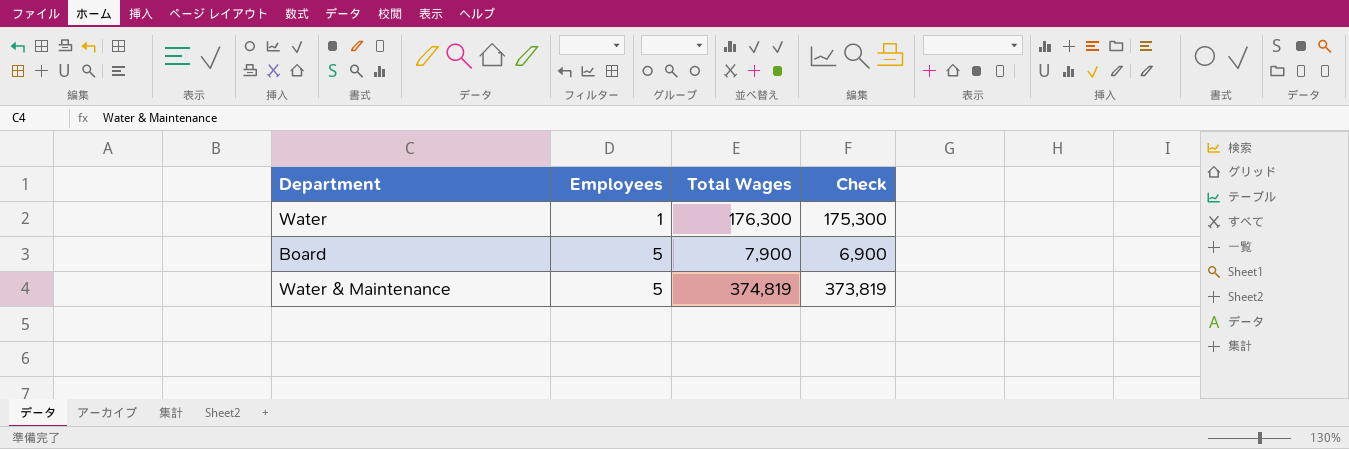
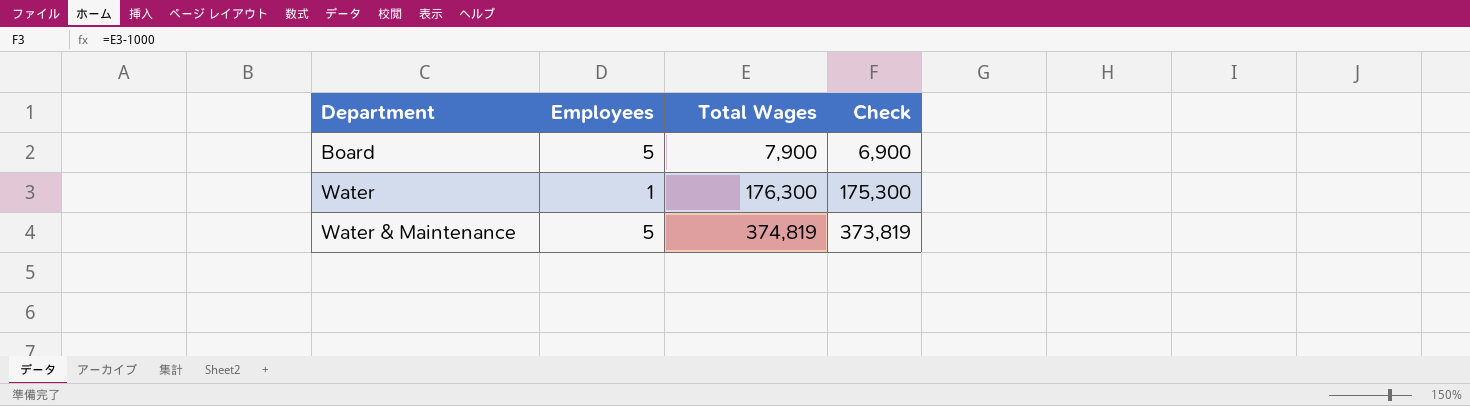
row order: Employees ascending -> Department ascending

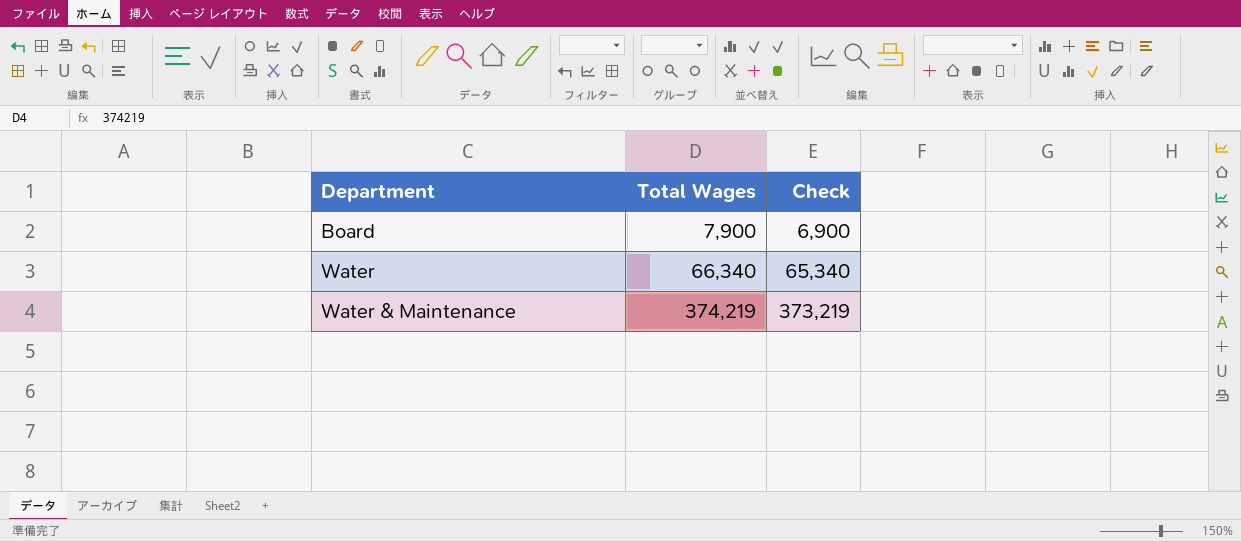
column Employees | position: 2 -> none
Water | Total Wages: 176,300 -> 66,340
Water | Check: 175,300 -> 65,340
Water & Maintenance | Total Wages: 374,819 -> 374,219
Water & Maintenance | Check: 373,819 -> 373,219

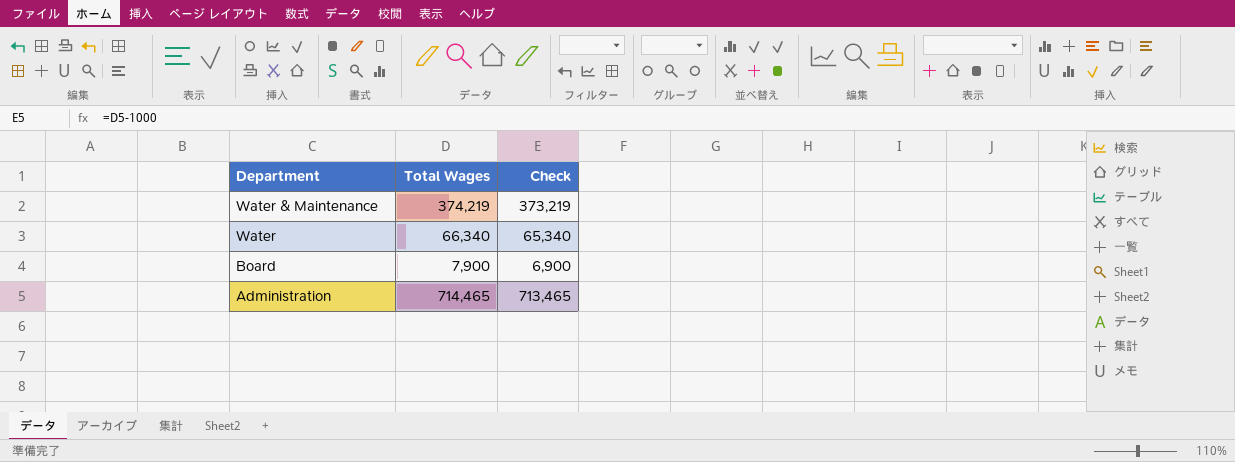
row order: Department ascending -> Department descending
row Administration: none -> 714,465 | 713,465

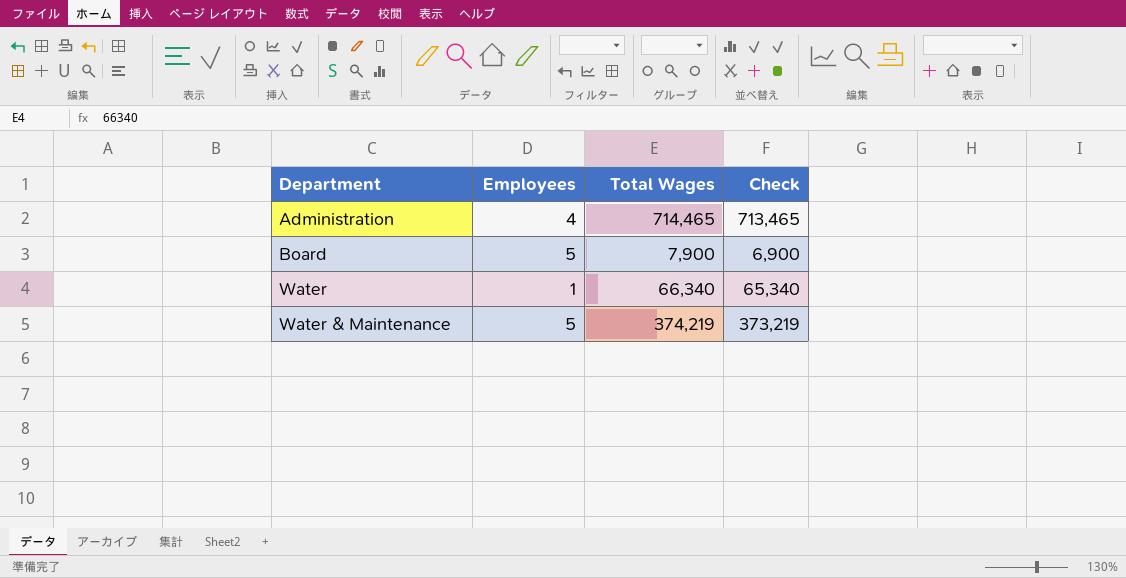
row order: Department descending -> Department ascending
column Employees | position: none -> 2

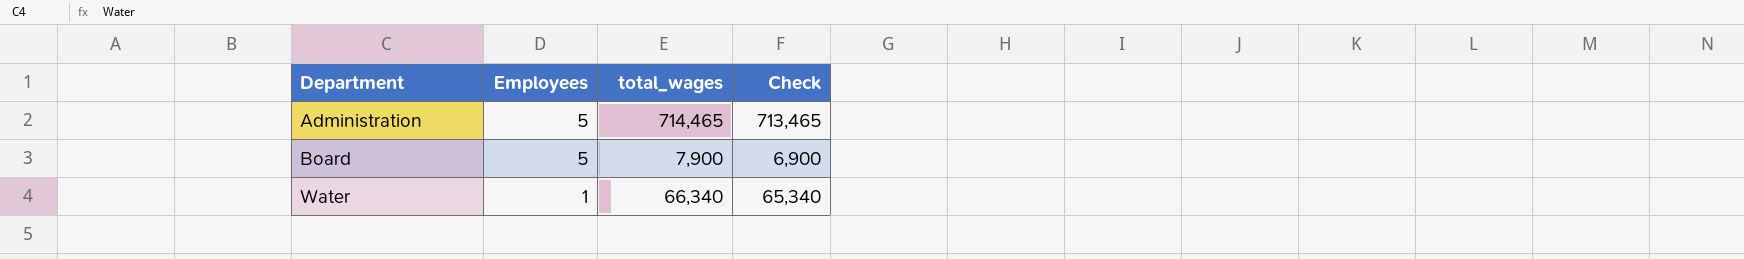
column name: Total Wages -> total_wages
row Water & Maintenance: 5 | 374,219 | 373,219 -> none
Administration | Employees: 4 -> 5

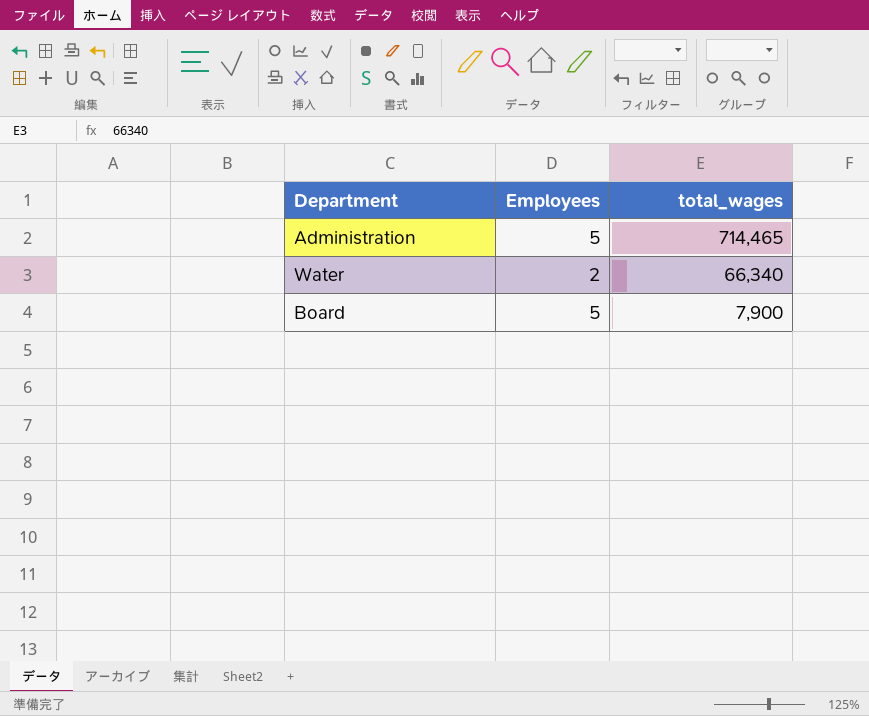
row order: Department ascending -> total_wages descending
column Check | formula: [total_wages] - 1000 -> none
Water | Employees: 1 -> 2

